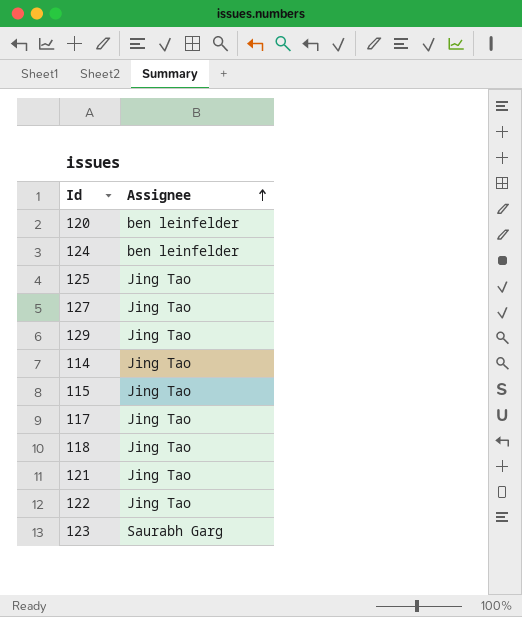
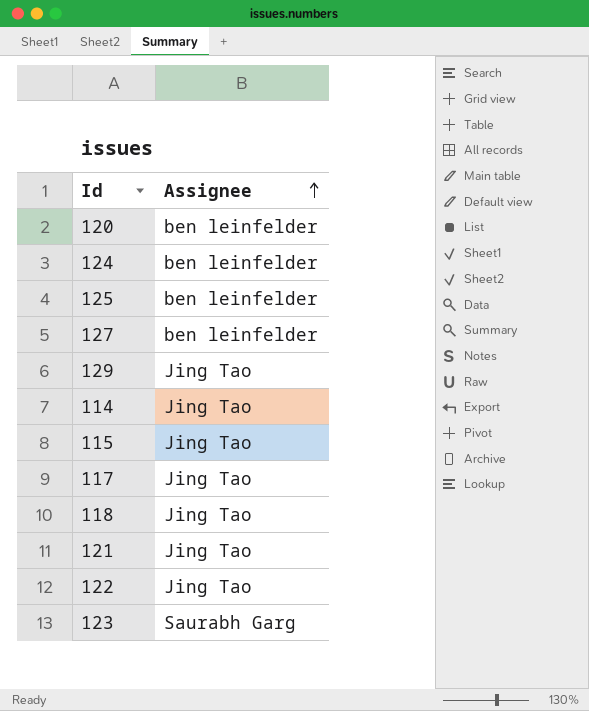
125 | Assignee: Jing Tao -> ben leinfelder
127 | Assignee: Jing Tao -> ben leinfelder

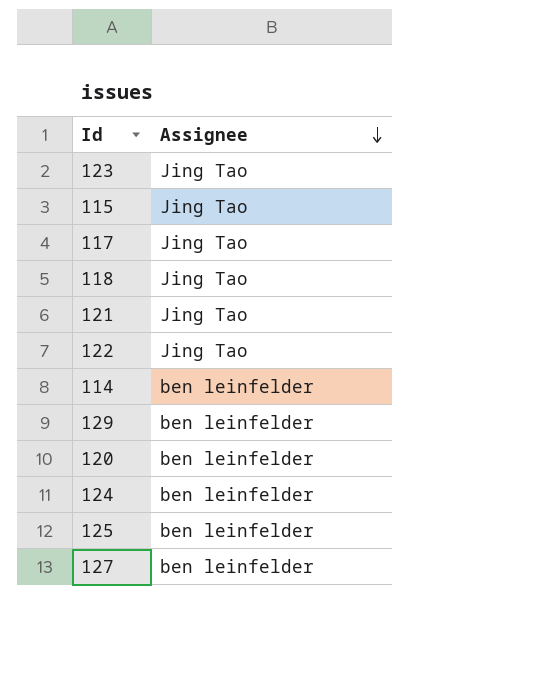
row order: Assignee ascending -> Assignee descending
123 | Assignee: Saurabh Garg -> Jing Tao
114 | Assignee: Jing Tao -> ben leinfelder
129 | Assignee: Jing Tao -> ben leinfelder

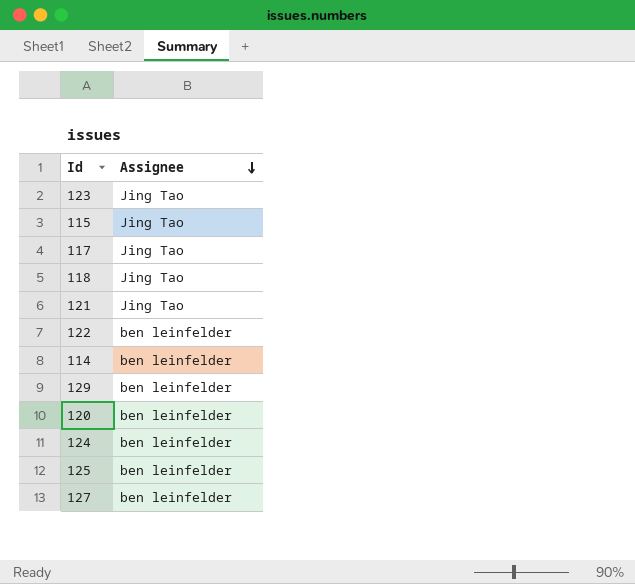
122 | Assignee: Jing Tao -> ben leinfelder

